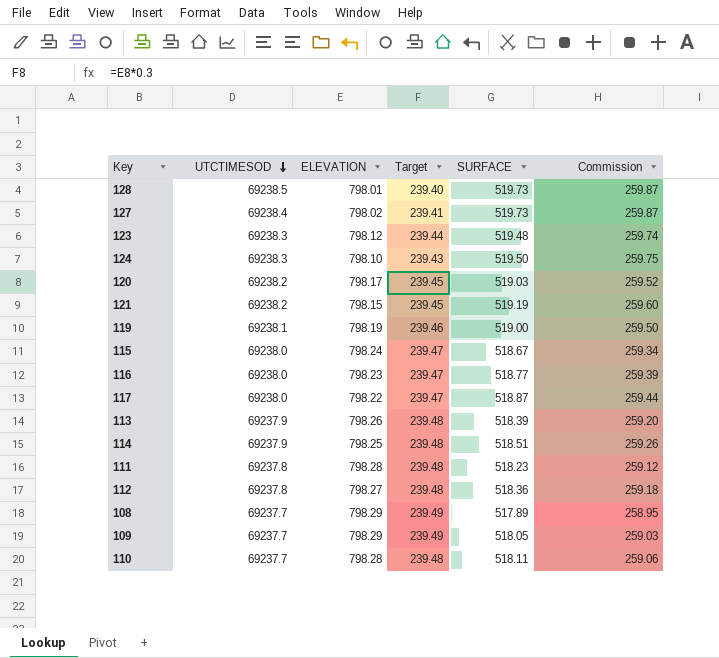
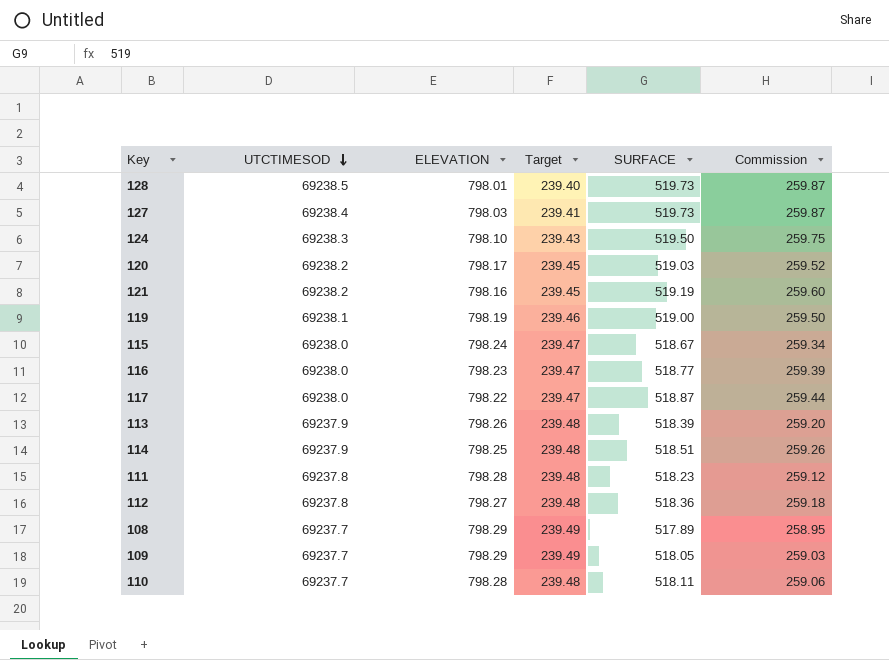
row 123: 69238.3 | 798.12 | 239.44 | 519.48 | 259.74 -> none
127 | ELEVATION: 798.02 -> 798.03
121 | ELEVATION: 798.15 -> 798.16

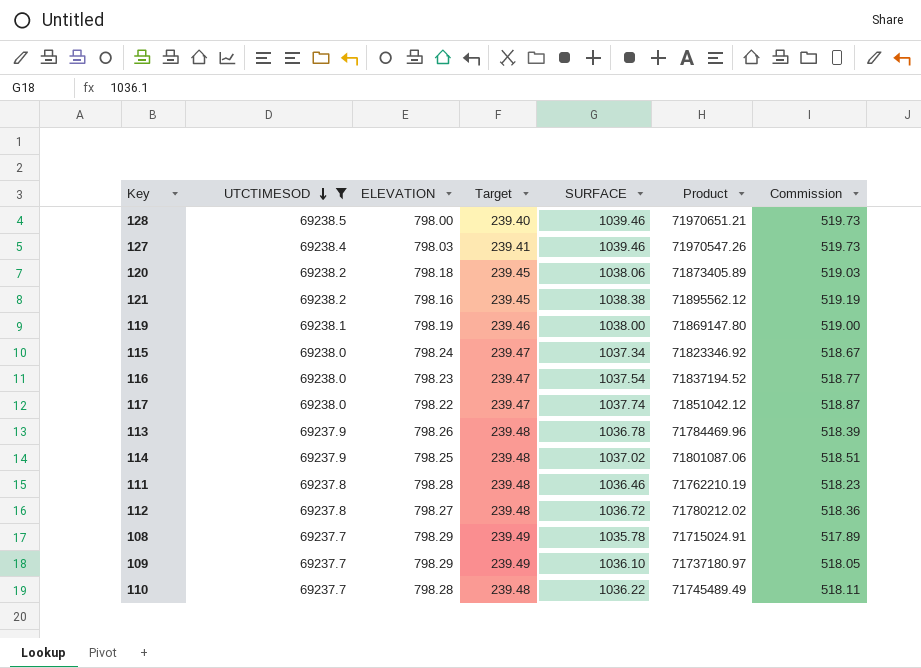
filter: none -> UTCTIMESOD != 69238.3
column Product | formula: none -> [UTCTIMESOD] * [SURFACE]
128 | ELEVATION: 798.01 -> 798.00
128 | SURFACE: 519.73 -> 1039.46
128 | Commission: 259.87 -> 519.73
127 | SURFACE: 519.73 -> 1039.46
127 | Commission: 259.87 -> 519.73
120 | ELEVATION: 798.17 -> 798.18
120 | SURFACE: 519.03 -> 1038.06
120 | Commission: 259.52 -> 519.03
121 | SURFACE: 519.19 -> 1038.38
121 | Commission: 259.60 -> 519.19
119 | SURFACE: 519.00 -> 1038.00
119 | Commission: 259.50 -> 519.00
115 | SURFACE: 518.67 -> 1037.34
115 | Commission: 259.34 -> 518.67
116 | SURFACE: 518.77 -> 1037.54
116 | Commission: 259.39 -> 518.77
117 | SURFACE: 518.87 -> 1037.74
117 | Commission: 259.44 -> 518.87
113 | SURFACE: 518.39 -> 1036.78
113 | Commission: 259.20 -> 518.39
114 | SURFACE: 518.51 -> 1037.02
114 | Commission: 259.26 -> 518.51
111 | SURFACE: 518.23 -> 1036.46
111 | Commission: 259.12 -> 518.23
112 | SURFACE: 518.36 -> 1036.72
112 | Commission: 259.18 -> 518.36
108 | SURFACE: 517.89 -> 1035.78
108 | Commission: 258.95 -> 517.89
109 | SURFACE: 518.05 -> 1036.10
109 | Commission: 259.03 -> 518.05
110 | SURFACE: 518.11 -> 1036.22
110 | Commission: 259.06 -> 518.11

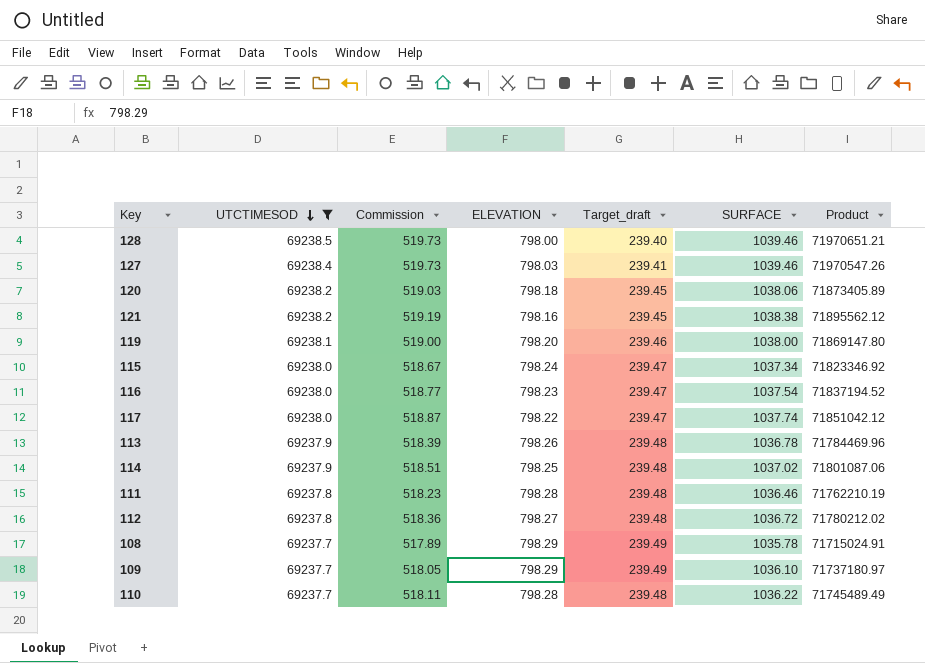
column Commission | position: 7 -> 3
column name: Target -> Target_draft
119 | ELEVATION: 798.19 -> 798.20

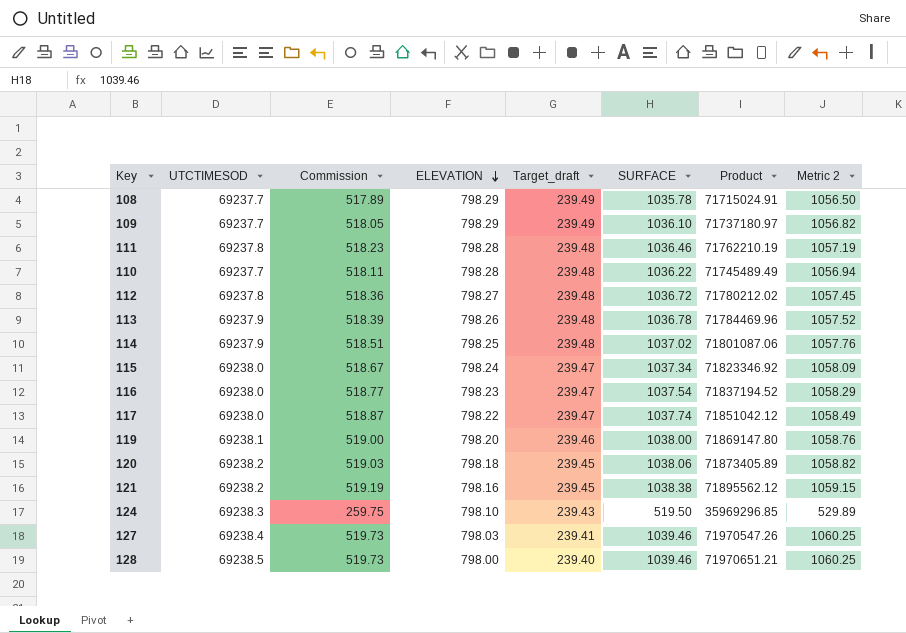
filter: UTCTIMESOD != 69238.3 -> none
row order: UTCTIMESOD descending -> ELEVATION descending
column Metric 2 | formula: none -> [SURFACE] * 1.02

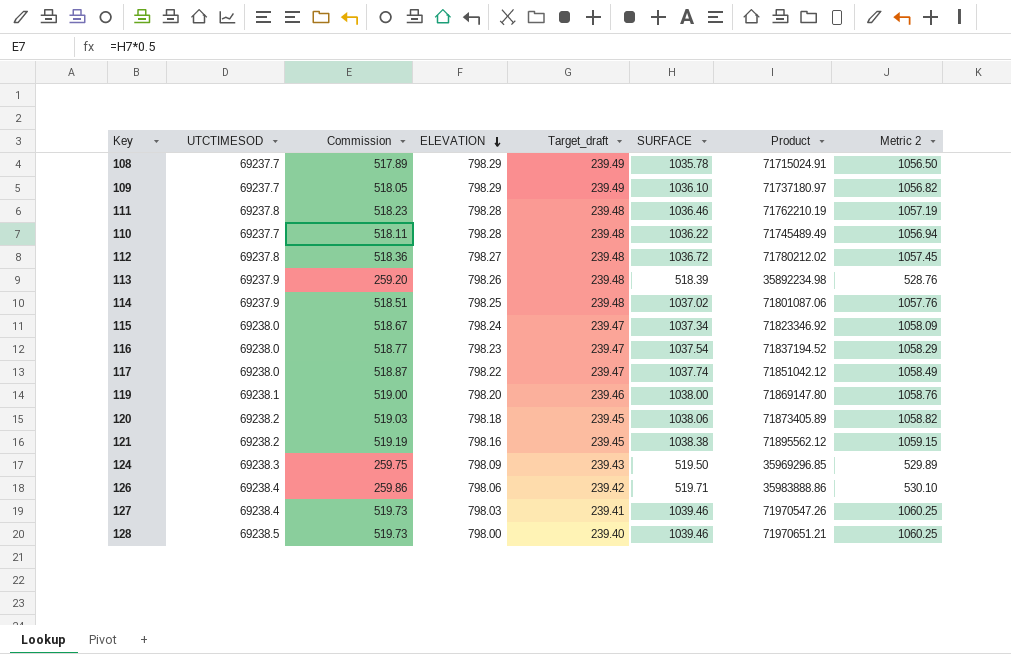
113 | Commission: 518.39 -> 259.20
113 | SURFACE: 1036.78 -> 518.39
113 | Product: 71784469.96 -> 35892234.98
113 | Metric 2: 1057.52 -> 528.76
124 | ELEVATION: 798.10 -> 798.09
row 126: none -> 69238.4 | 259.86 | 798.06 | 239.42 | 519.71 | 35983888.86 | 530.10

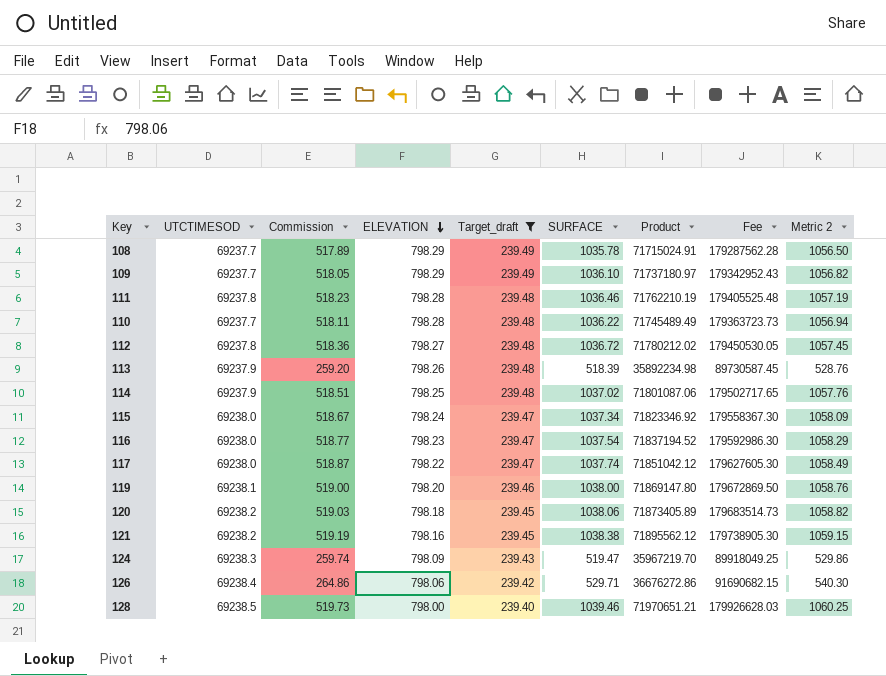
filter: none -> Target_draft != 239.41
column Fee | formula: none -> [Product] * 2.5
124 | Commission: 259.75 -> 259.74
124 | SURFACE: 519.50 -> 519.47
124 | Product: 35969296.85 -> 35967219.70
124 | Metric 2: 529.89 -> 529.86
126 | Commission: 259.86 -> 264.86
126 | SURFACE: 519.71 -> 529.71
126 | Product: 35983888.86 -> 36676272.86
126 | Metric 2: 530.10 -> 540.30

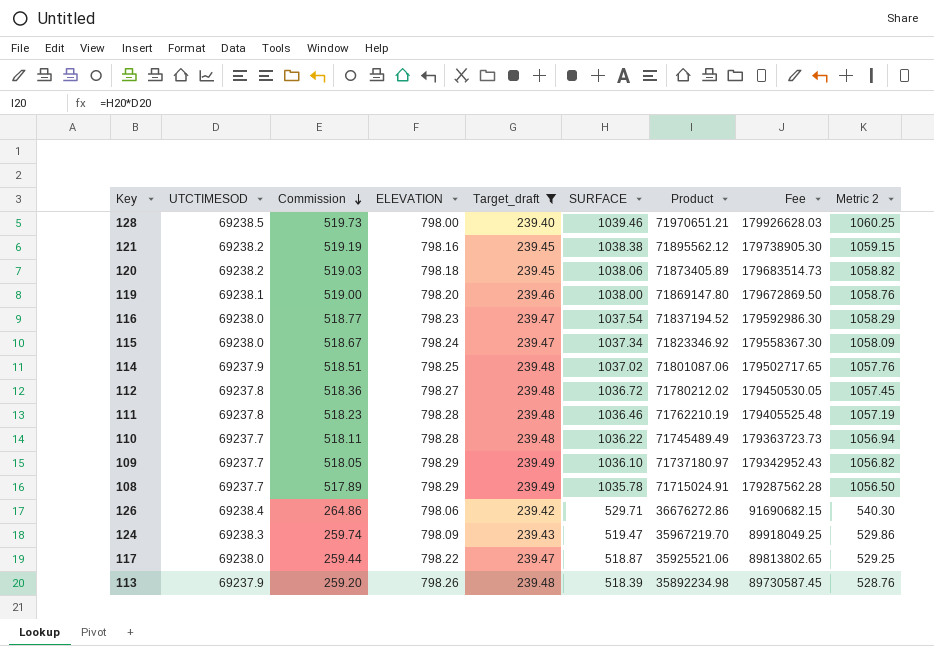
row order: ELEVATION descending -> Commission descending
117 | Commission: 518.87 -> 259.44
117 | SURFACE: 1037.74 -> 518.87
117 | Product: 71851042.12 -> 35925521.06
117 | Fee: 179627605.30 -> 89813802.65
117 | Metric 2: 1058.49 -> 529.25

